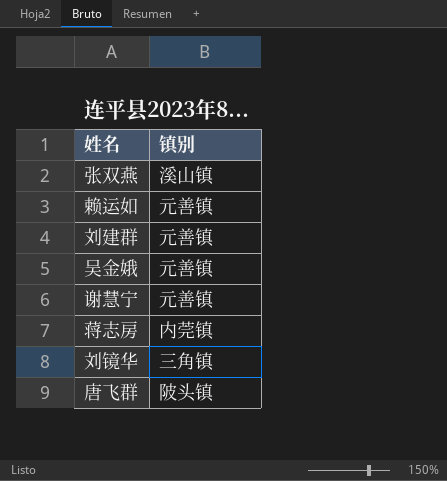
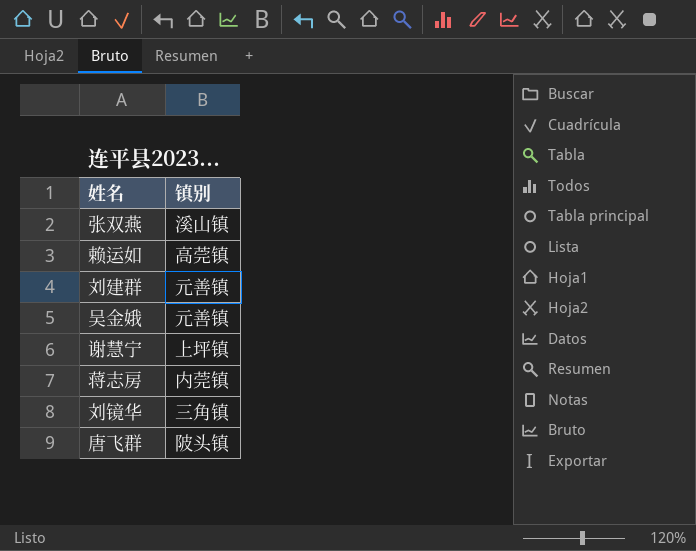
赖运如 | 镇别: 元善镇 -> 高莞镇
谢慧宁 | 镇别: 元善镇 -> 上坪镇

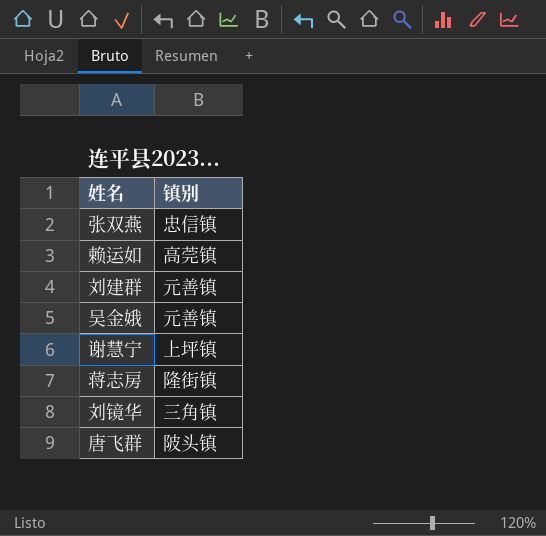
张双燕 | 镇别: 溪山镇 -> 忠信镇
蒋志房 | 镇别: 内莞镇 -> 隆街镇

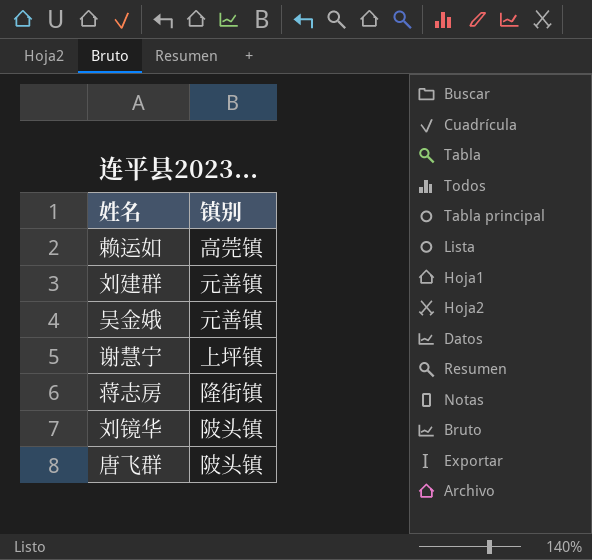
row 张双燕: 忠信镇 -> none
刘镜华 | 镇别: 三角镇 -> 陂头镇

